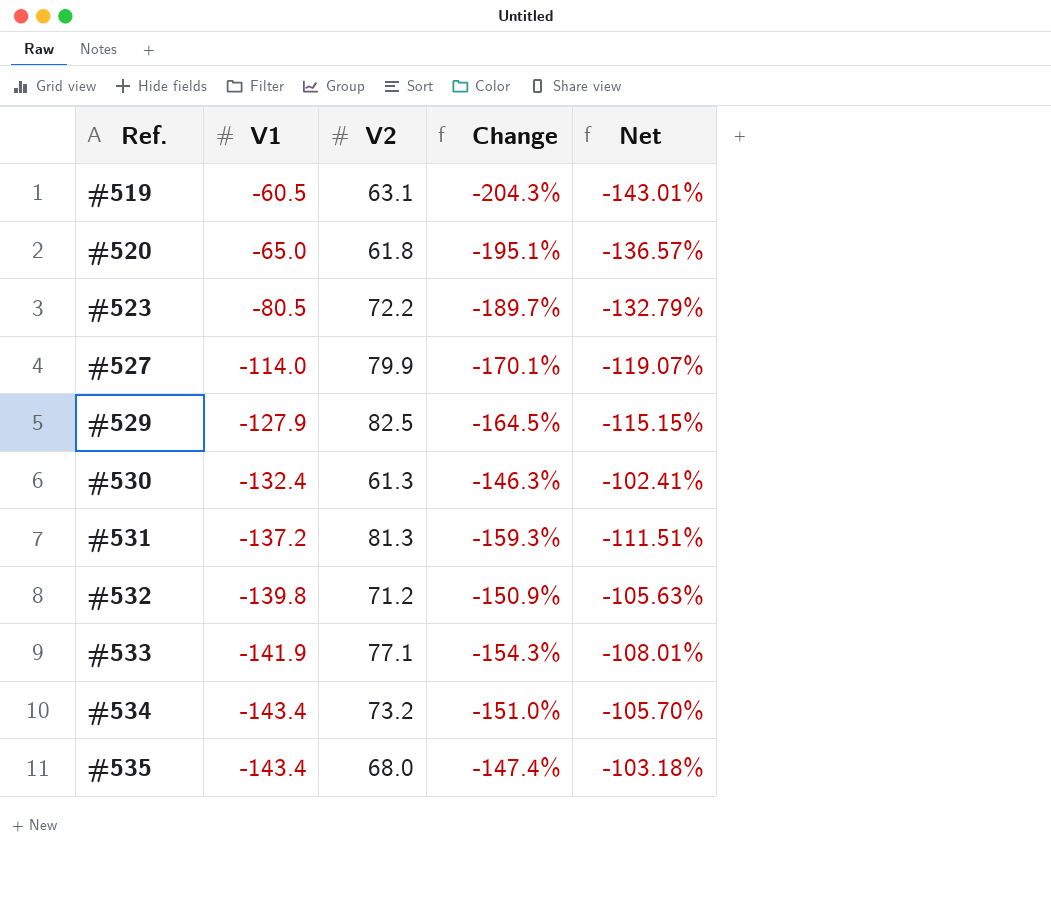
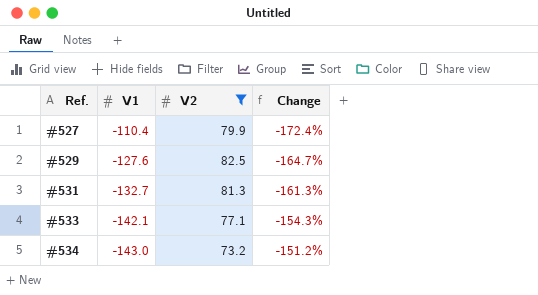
filter: none -> V2 >= 73.2
column Net | formula: [Change] * 0.7 -> none
#527 | V1: -114.0 -> -110.4
#527 | Change: -170.1% -> -172.4%
#529 | V1: -127.9 -> -127.6
#529 | Change: -164.5% -> -164.7%
#531 | V1: -137.2 -> -132.7
#531 | Change: -159.3% -> -161.3%
#533 | V1: -141.9 -> -142.1
#534 | V1: -143.4 -> -143.0
#534 | Change: -151.0% -> -151.2%

